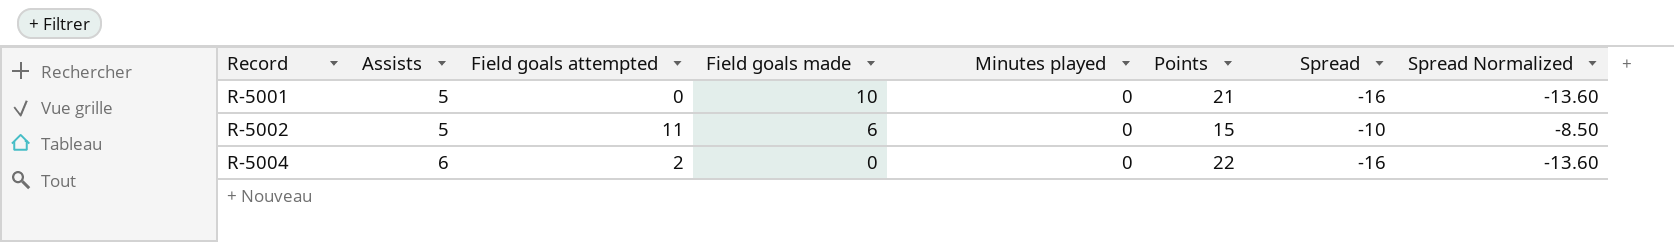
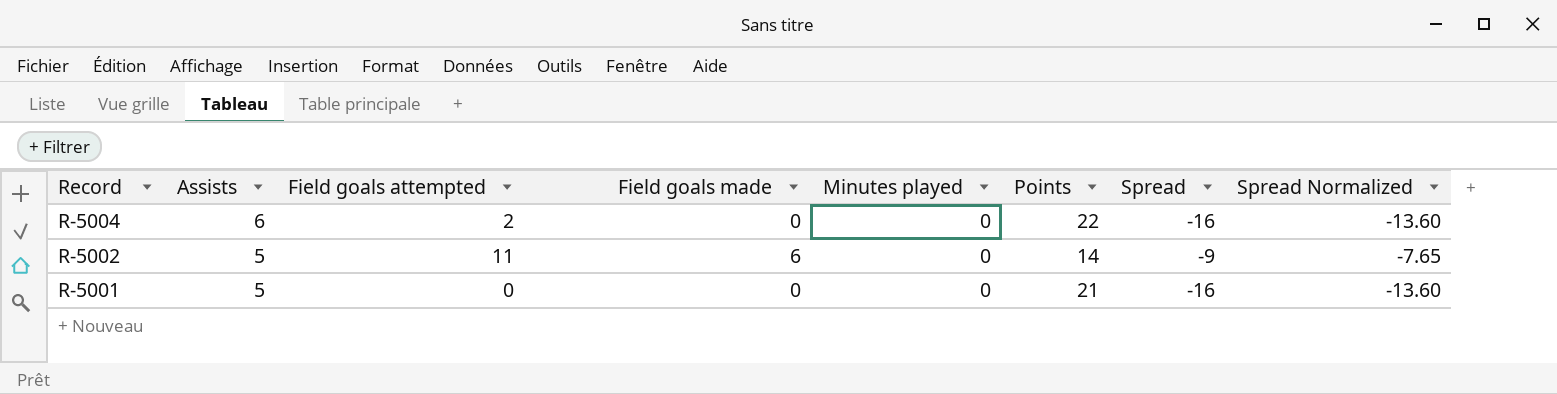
row order: Record ascending -> Record descending
R-5002 | Points: 15 -> 14
R-5002 | Spread: -10 -> -9
R-5002 | Spread Normalized: -8.50 -> -7.65
R-5001 | Field goals made: 10 -> 0

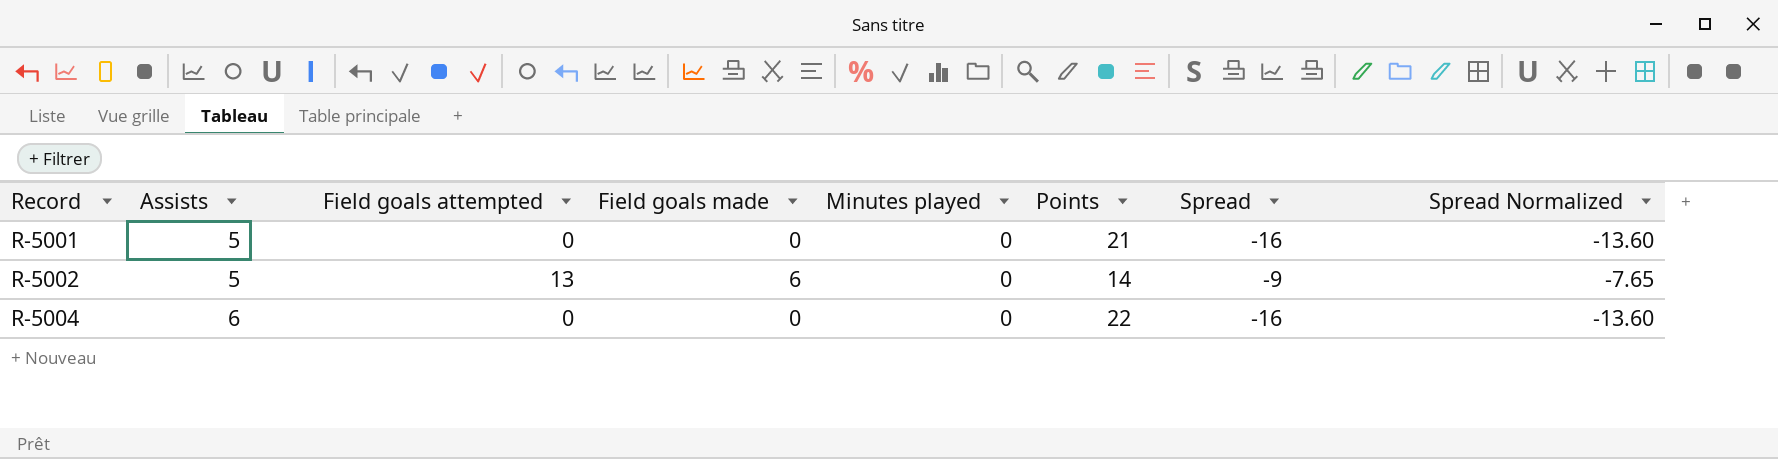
row order: Record descending -> Record ascending
R-5002 | Field goals attempted: 11 -> 13
R-5004 | Field goals attempted: 2 -> 0

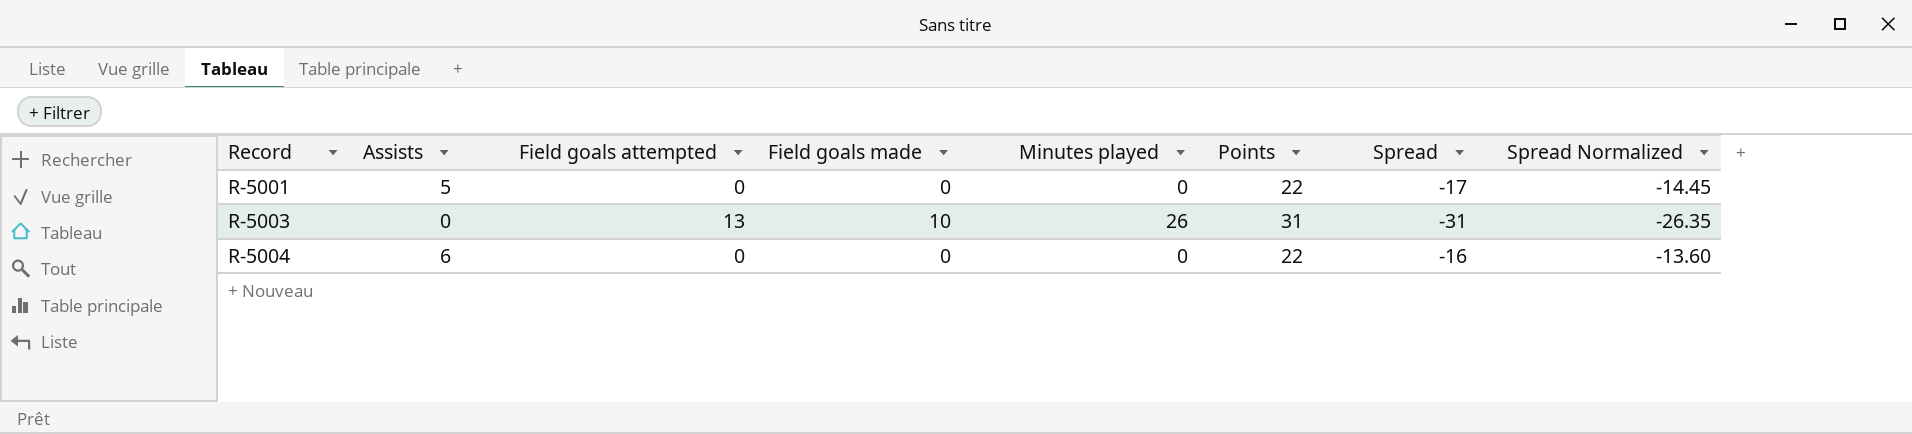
row R-5002: 5 | 13 | 6 | 0 | 14 | -9 | -7.65 -> none
R-5001 | Points: 21 -> 22
R-5001 | Spread: -16 -> -17
R-5001 | Spread Normalized: -13.60 -> -14.45
row R-5003: none -> 0 | 13 | 10 | 26 | 31 | -31 | -26.35

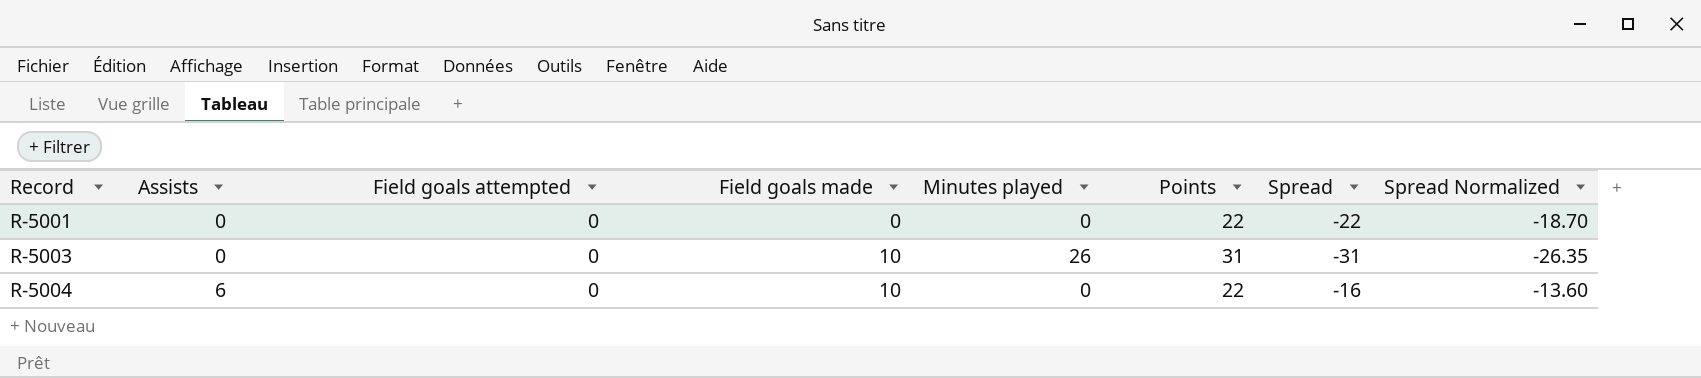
R-5001 | Assists: 5 -> 0
R-5001 | Spread: -17 -> -22
R-5001 | Spread Normalized: -14.45 -> -18.70
R-5003 | Field goals attempted: 13 -> 0
R-5004 | Field goals made: 0 -> 10

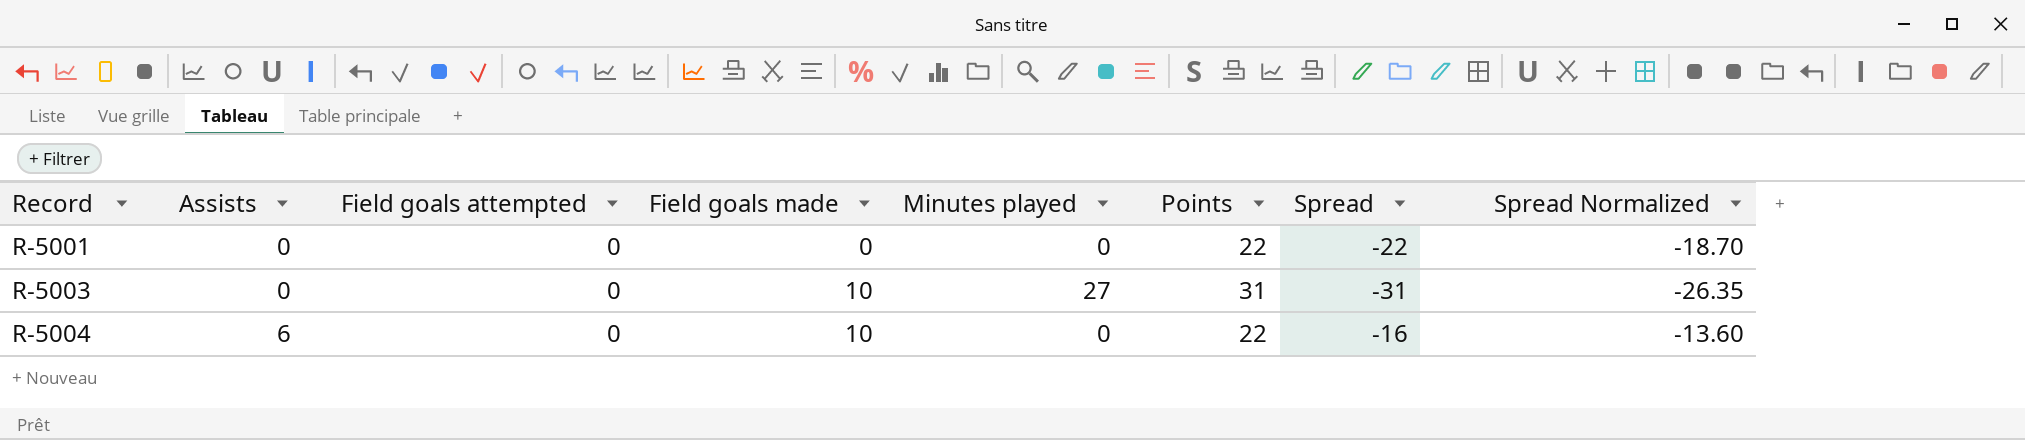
R-5003 | Minutes played: 26 -> 27

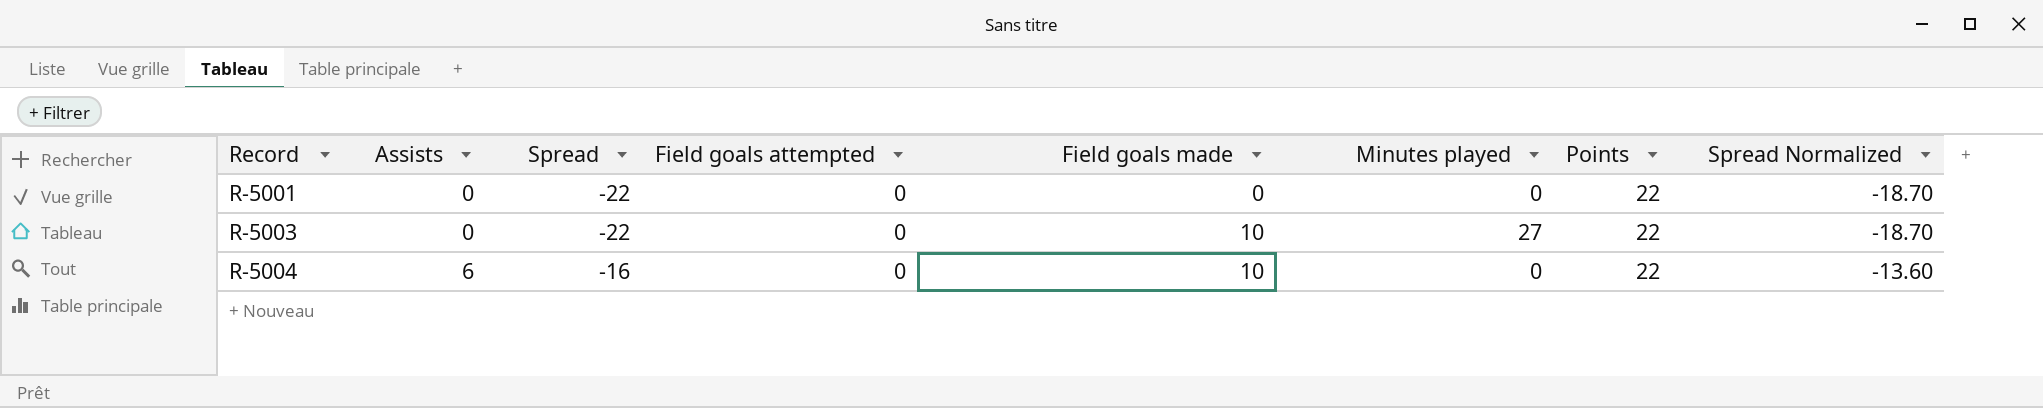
column Spread | position: 7 -> 3
R-5003 | Spread: -31 -> -22
R-5003 | Points: 31 -> 22
R-5003 | Spread Normalized: -26.35 -> -18.70

